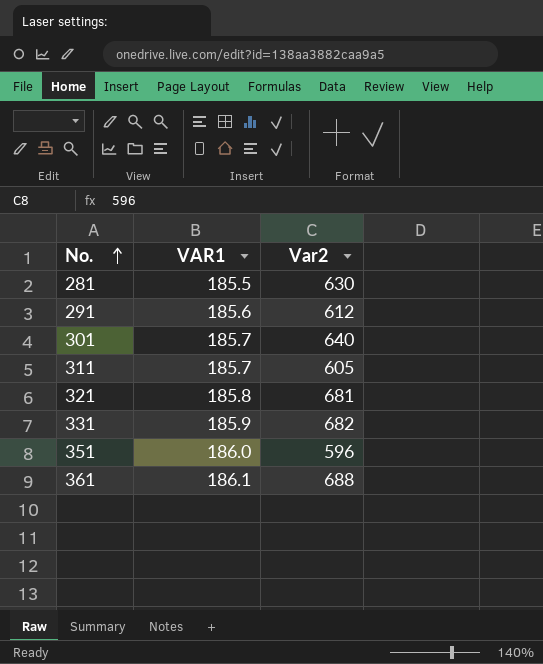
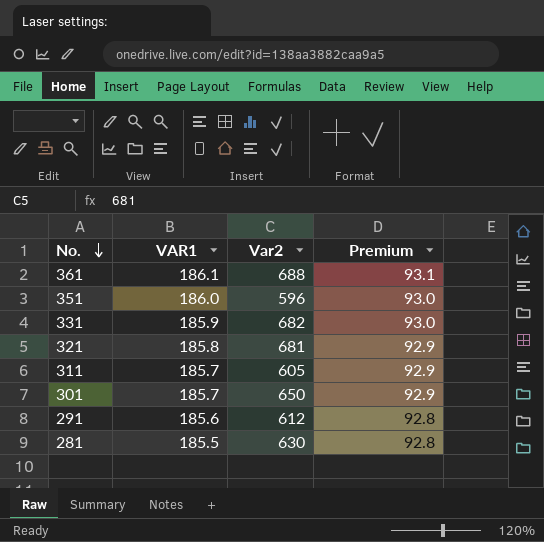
row order: No. ascending -> No. descending
column Premium | formula: none -> [VAR1] * 0.5
301 | Var2: 640 -> 650

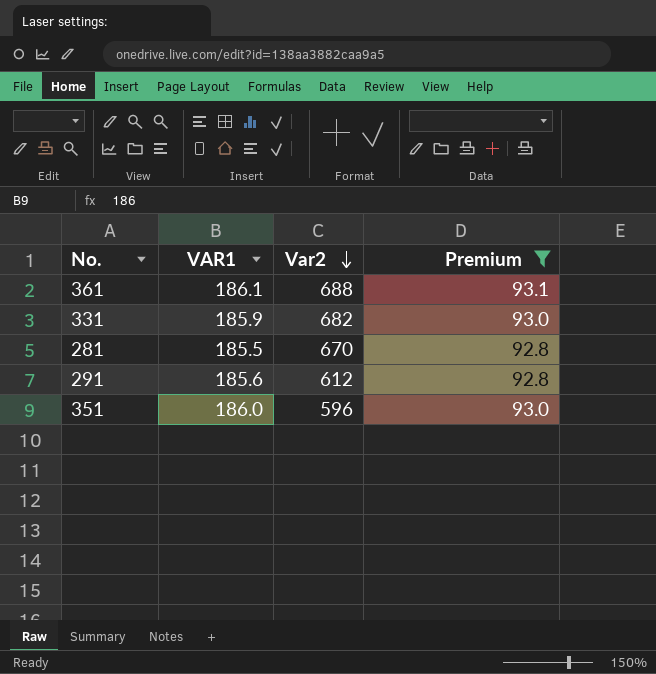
filter: none -> Premium != 92.9
row order: No. descending -> Var2 descending
281 | Var2: 630 -> 670

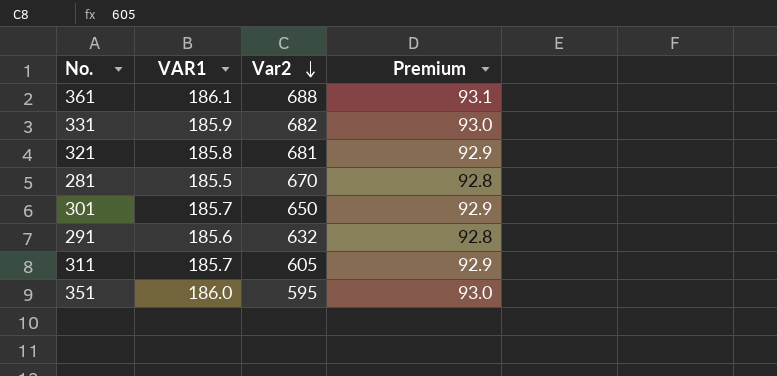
filter: Premium != 92.9 -> none
291 | Var2: 612 -> 632
351 | Var2: 596 -> 595

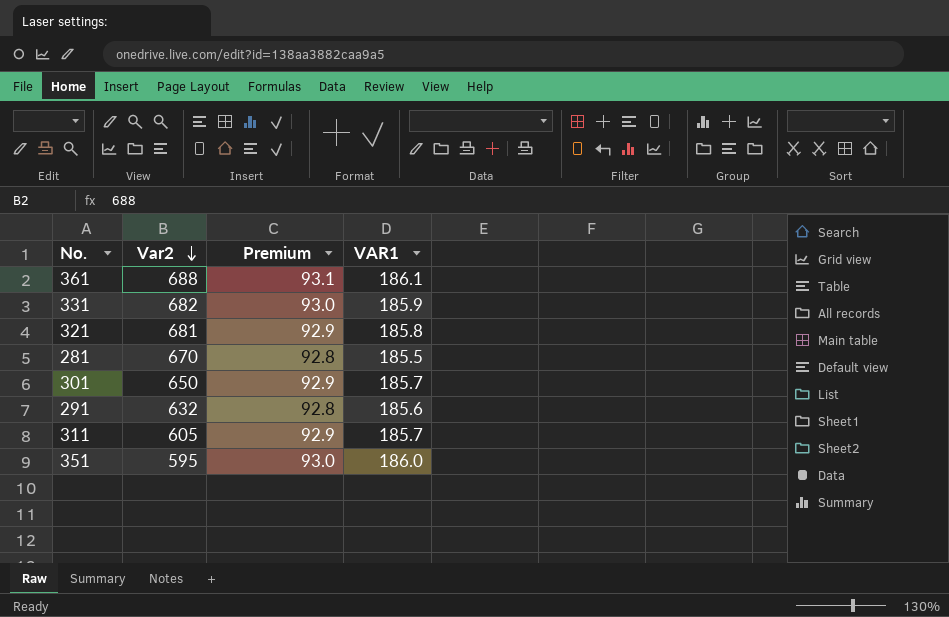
column VAR1 | position: 2 -> 4

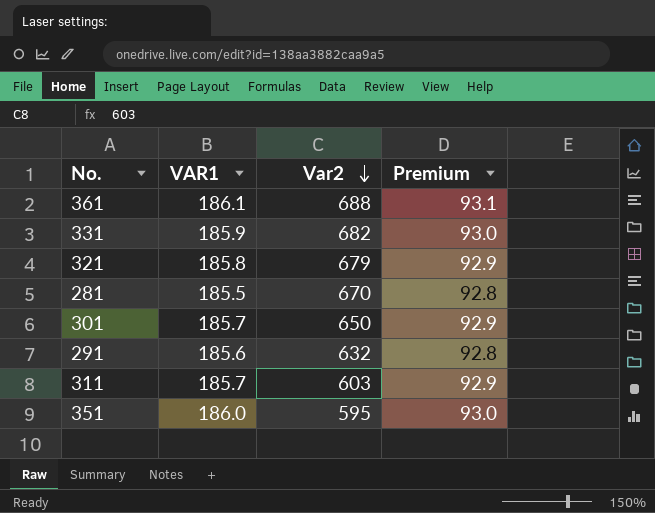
column VAR1 | position: 4 -> 2
321 | Var2: 681 -> 679
311 | Var2: 605 -> 603

